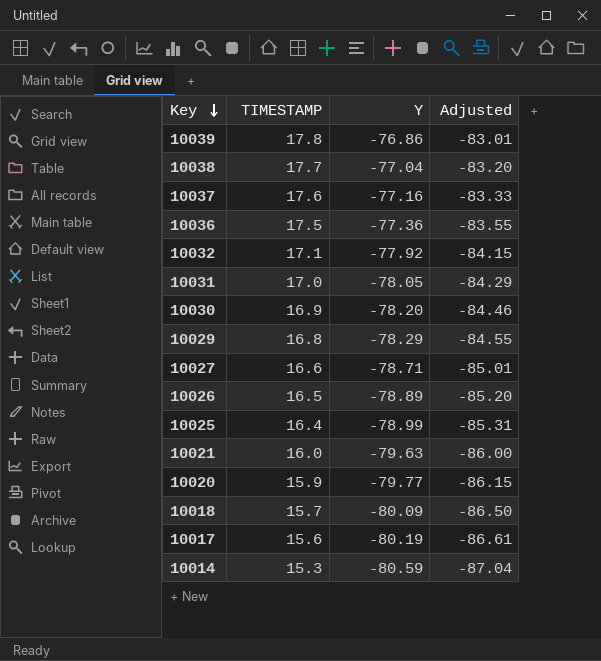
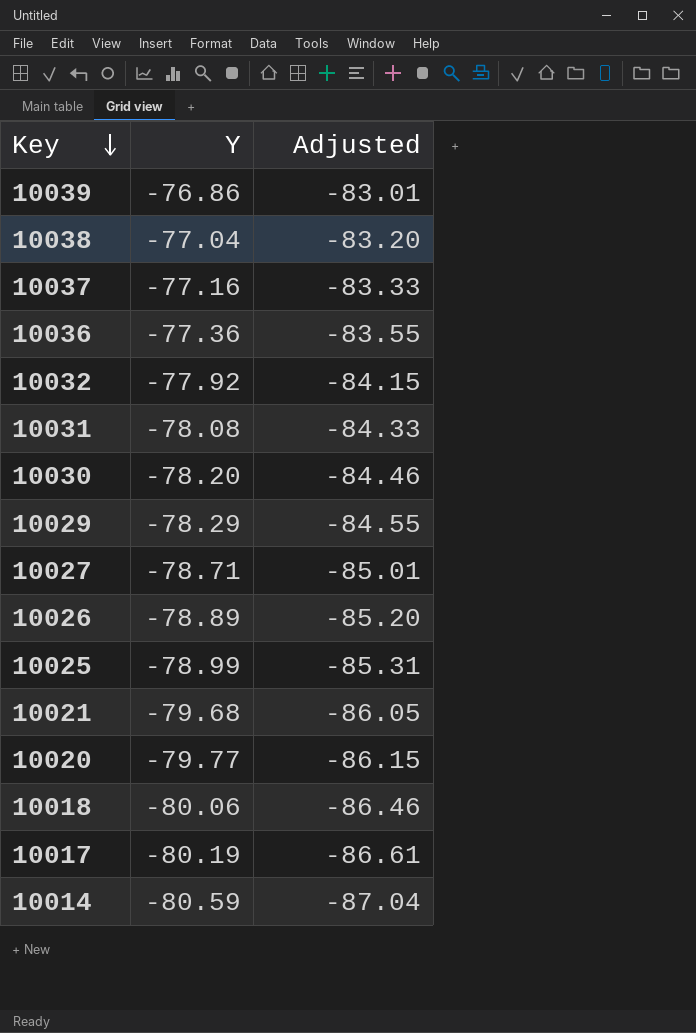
column TIMESTAMP | position: 2 -> none
10031 | Y: -78.05 -> -78.08
10031 | Adjusted: -84.29 -> -84.33
10021 | Y: -79.63 -> -79.68
10021 | Adjusted: -86.00 -> -86.05
10018 | Y: -80.09 -> -80.06
10018 | Adjusted: -86.50 -> -86.46

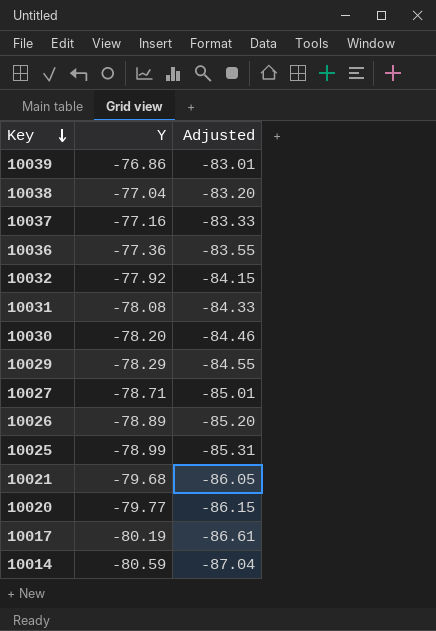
row 10018: -80.06 | -86.46 -> none

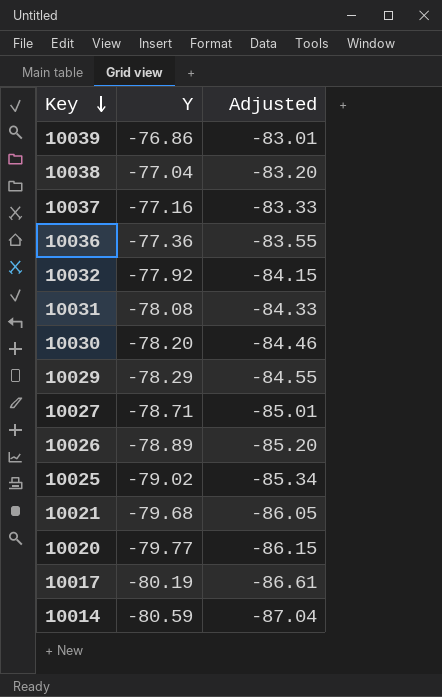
10025 | Y: -78.99 -> -79.02
10025 | Adjusted: -85.31 -> -85.34

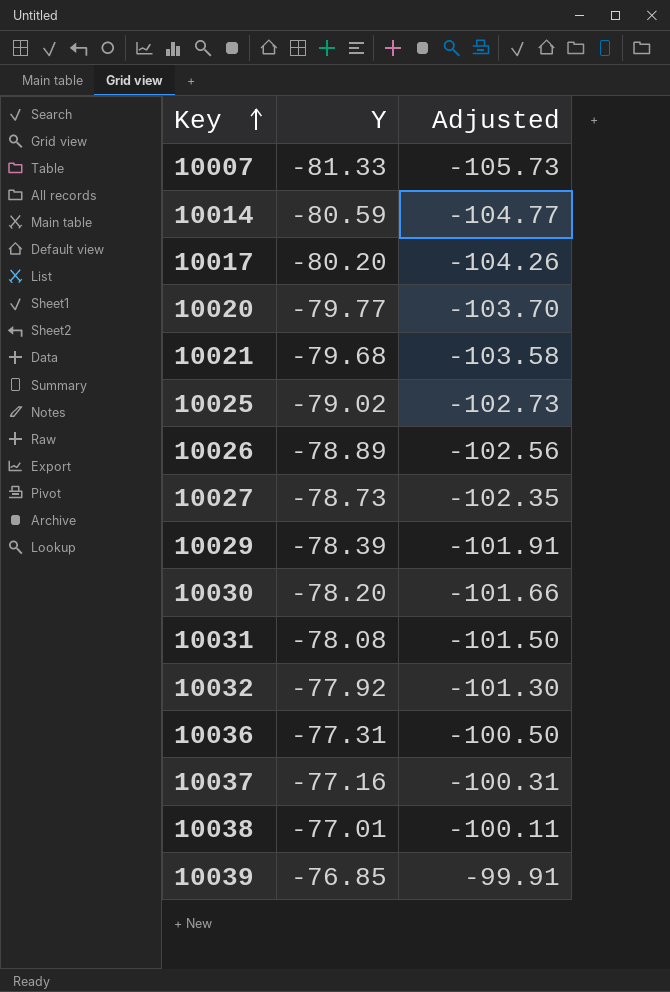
row order: Key descending -> Key ascending
column Adjusted | formula: [Y] * 1.08 -> [Y] * 1.3
row 10007: none -> -81.33 | -105.73
10017 | Y: -80.19 -> -80.20
10027 | Y: -78.71 -> -78.73
10029 | Y: -78.29 -> -78.39
10036 | Y: -77.36 -> -77.31
10038 | Y: -77.04 -> -77.01
10039 | Y: -76.86 -> -76.85

